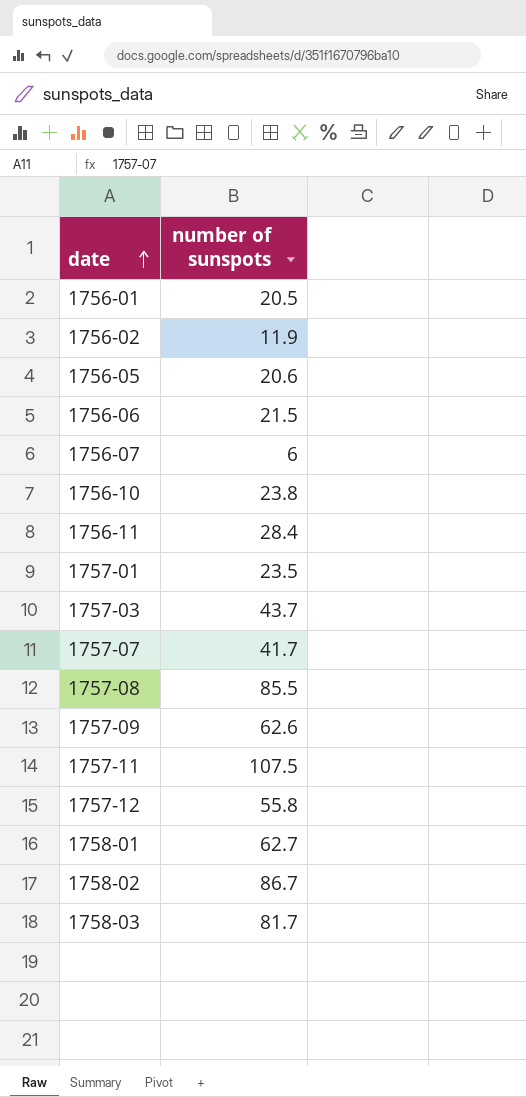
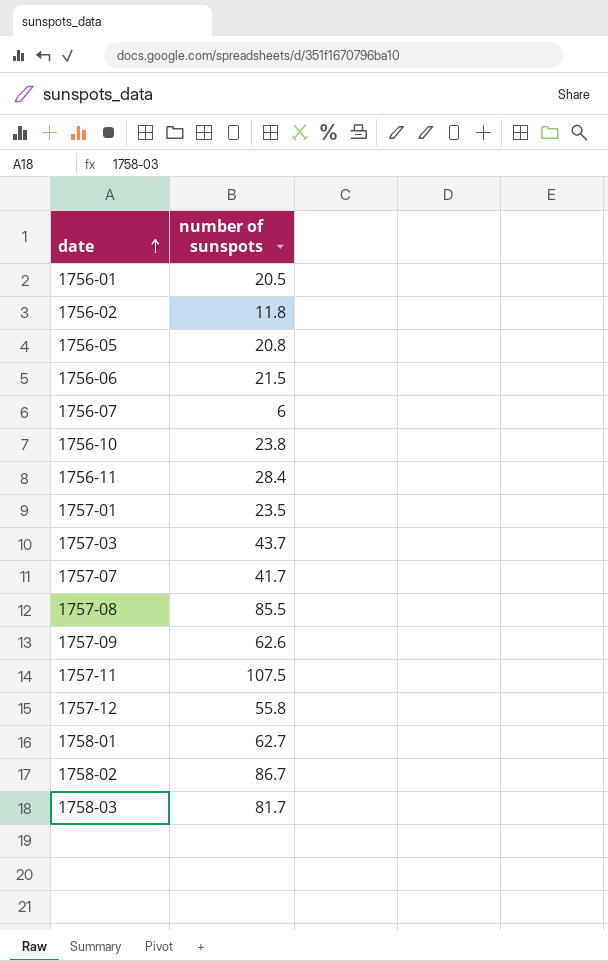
1756-02 | number of sunspots: 11.9 -> 11.8
1756-05 | number of sunspots: 20.6 -> 20.8

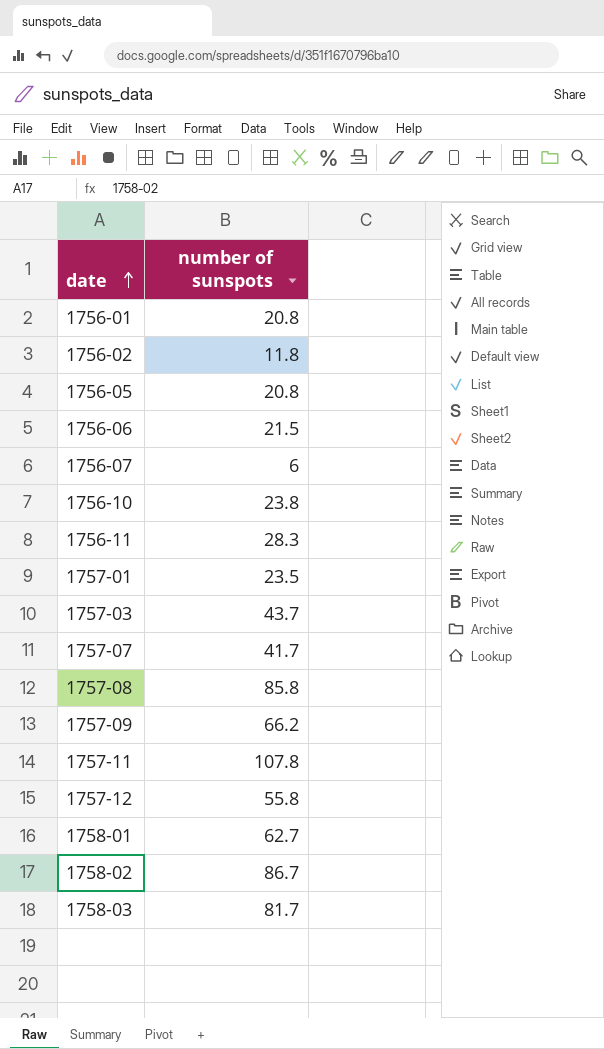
1756-01 | number of sunspots: 20.5 -> 20.8
1756-11 | number of sunspots: 28.4 -> 28.3
1757-08 | number of sunspots: 85.5 -> 85.8
1757-09 | number of sunspots: 62.6 -> 66.2
1757-11 | number of sunspots: 107.5 -> 107.8

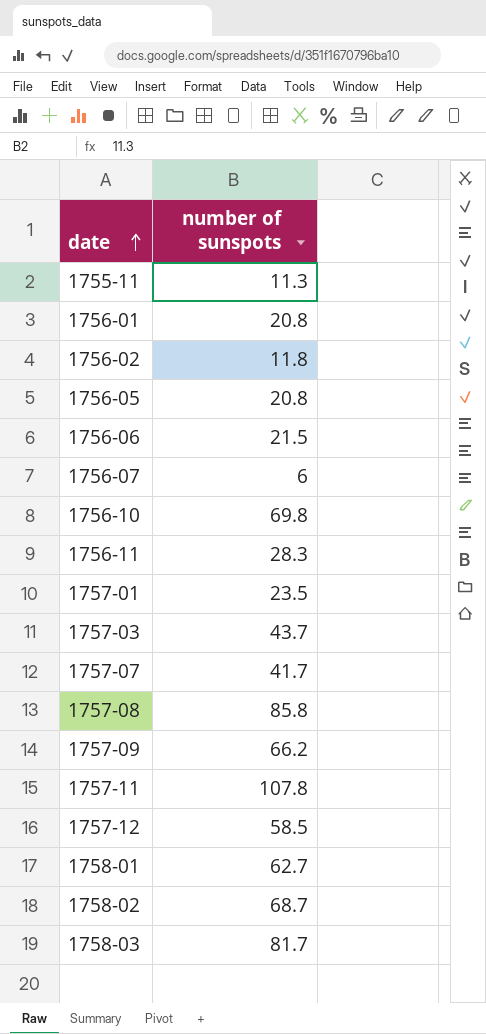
row 1755-11: none -> 11.3
1756-10 | number of sunspots: 23.8 -> 69.8
1757-12 | number of sunspots: 55.8 -> 58.5
1758-02 | number of sunspots: 86.7 -> 68.7

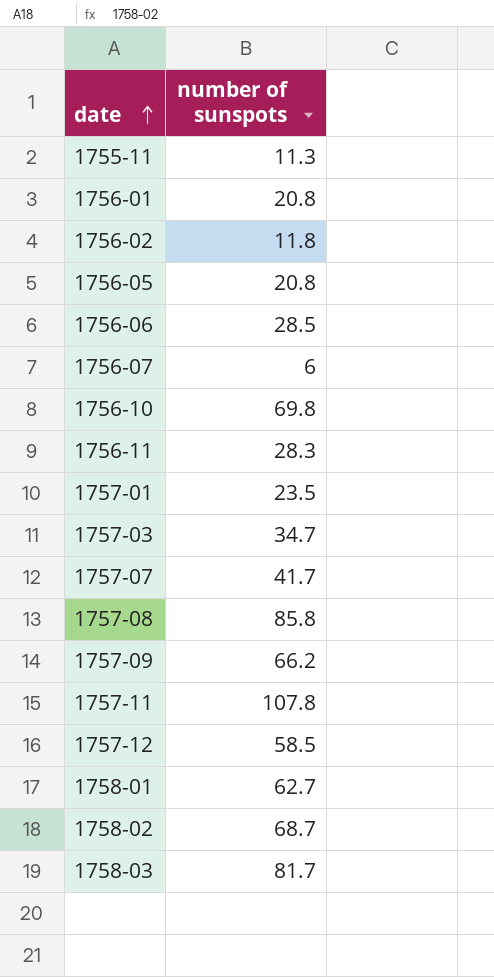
1756-06 | number of sunspots: 21.5 -> 28.5
1757-03 | number of sunspots: 43.7 -> 34.7

